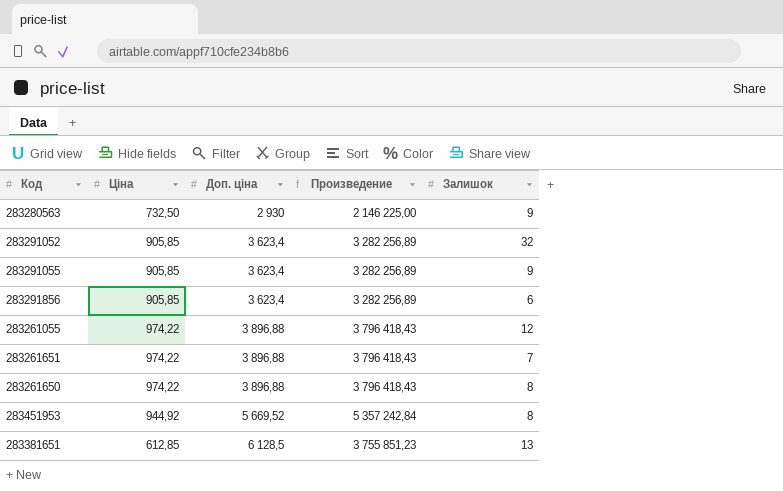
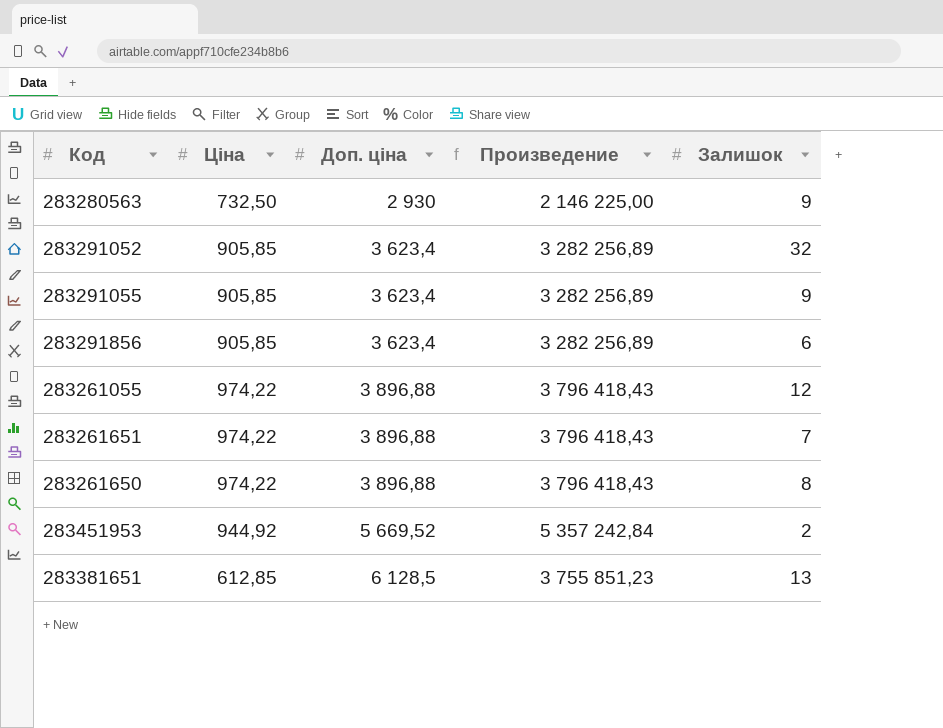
283451953 | Залишок: 8 -> 2

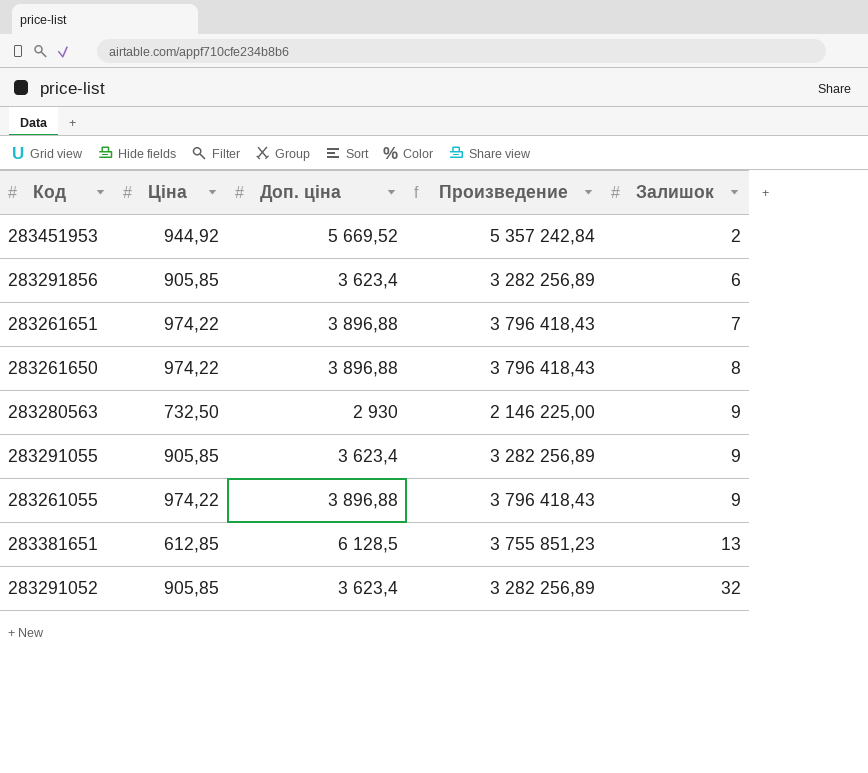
row order: Доп. ціна ascending -> Залишок ascending
283261055 | Залишок: 12 -> 9

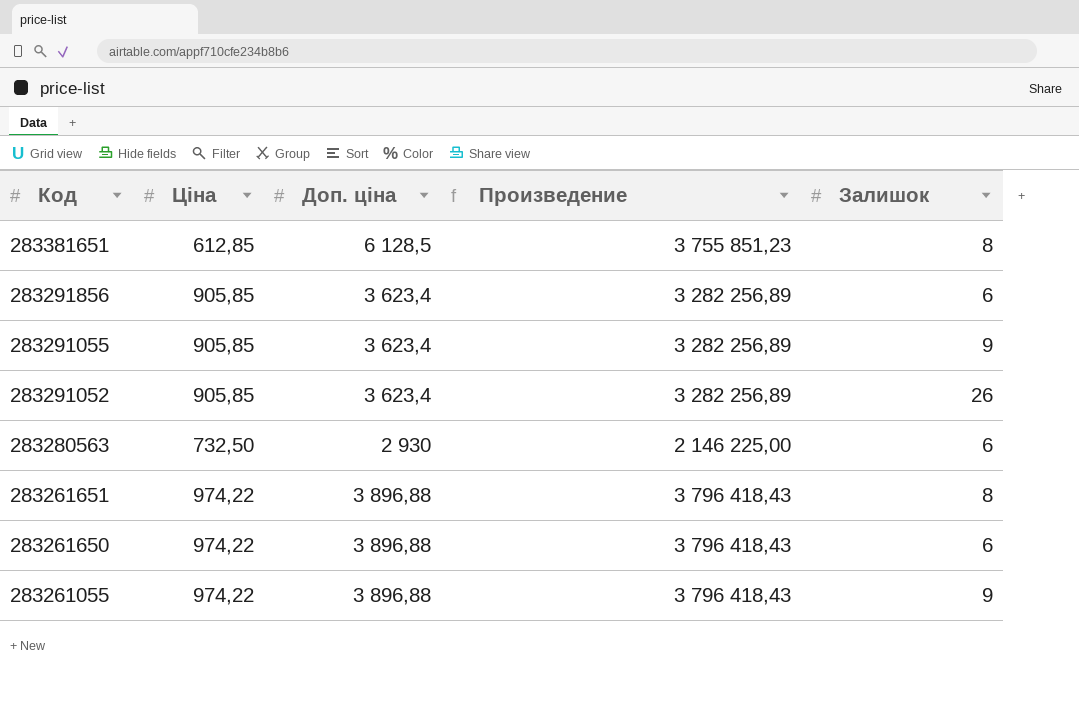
row order: Залишок ascending -> Код descending
row 283451953: 944,92 | 5 669,52 | 5 357 242,84 | 2 -> none
283381651 | Залишок: 13 -> 8
283291052 | Залишок: 32 -> 26
283280563 | Залишок: 9 -> 6
283261651 | Залишок: 7 -> 8
283261650 | Залишок: 8 -> 6

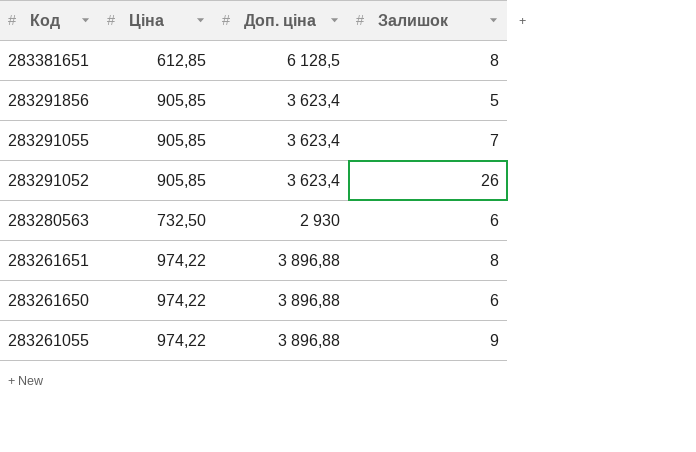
column Произведение | formula: [Ціна] * [Доп. ціна] -> none
283291856 | Залишок: 6 -> 5
283291055 | Залишок: 9 -> 7

